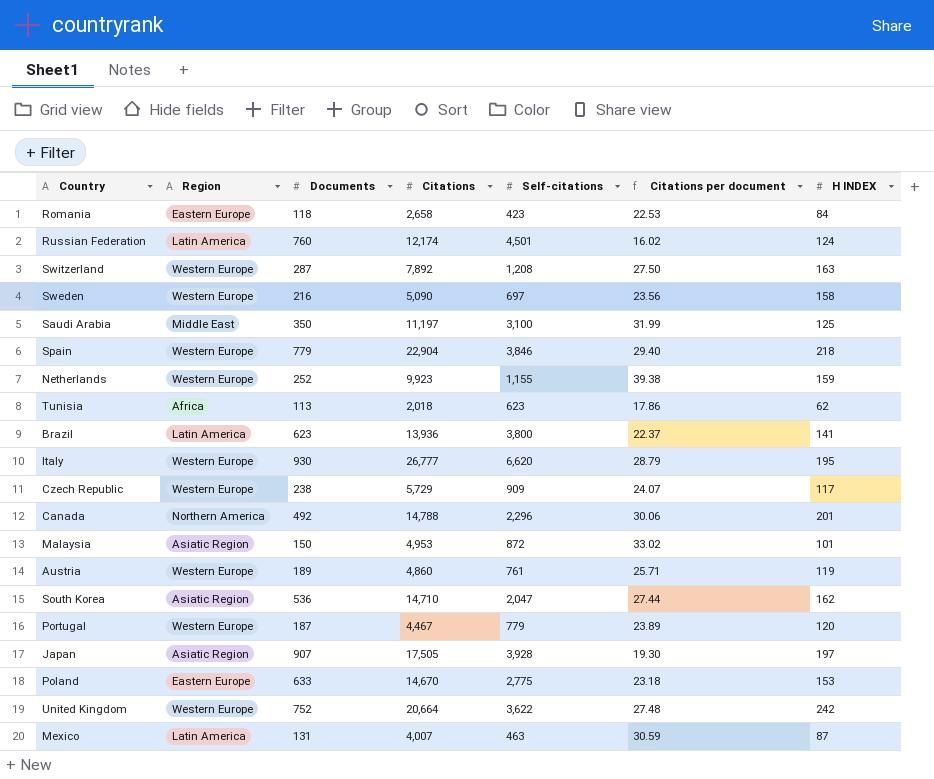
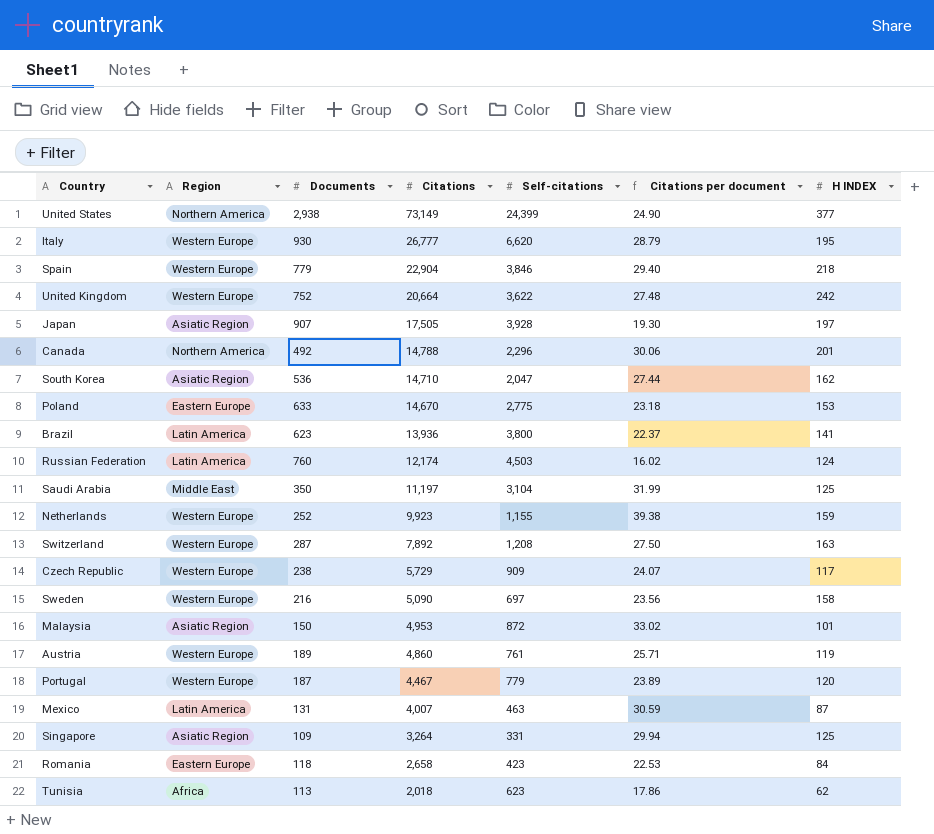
row order: none -> Citations descending
row United States: none -> Northern America | 2,938 | 73,149 | 24,399 | 24.90 | 377
Russian Federation | Self-citations: 4,501 -> 4,503
Saudi Arabia | Self-citations: 3,100 -> 3,104
row Singapore: none -> Asiatic Region | 109 | 3,264 | 331 | 29.94 | 125

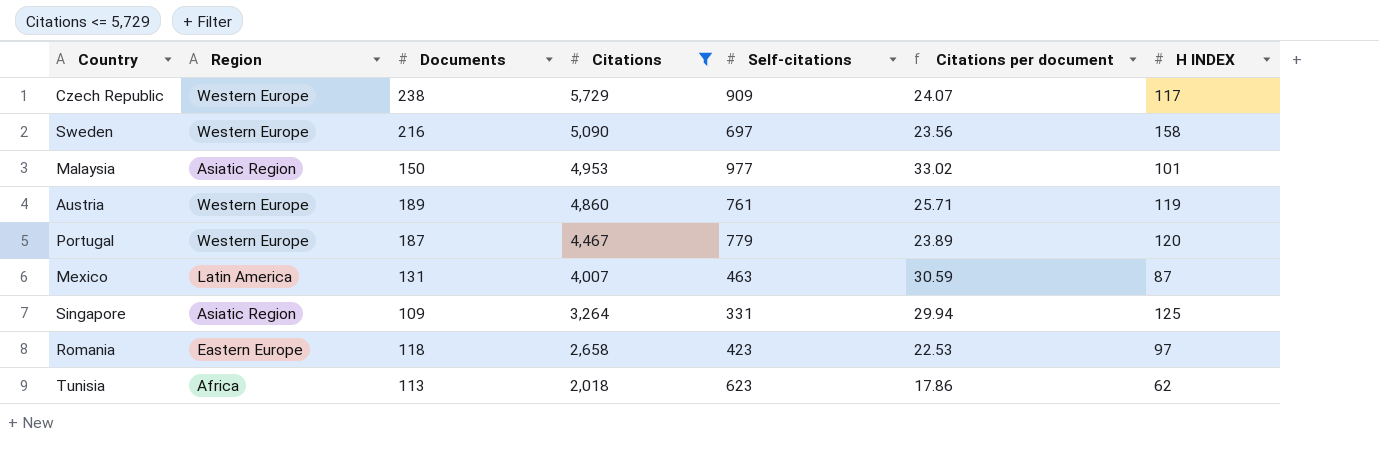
filter: none -> Citations <= 5,729
Malaysia | Self-citations: 872 -> 977
Romania | H INDEX: 84 -> 97

